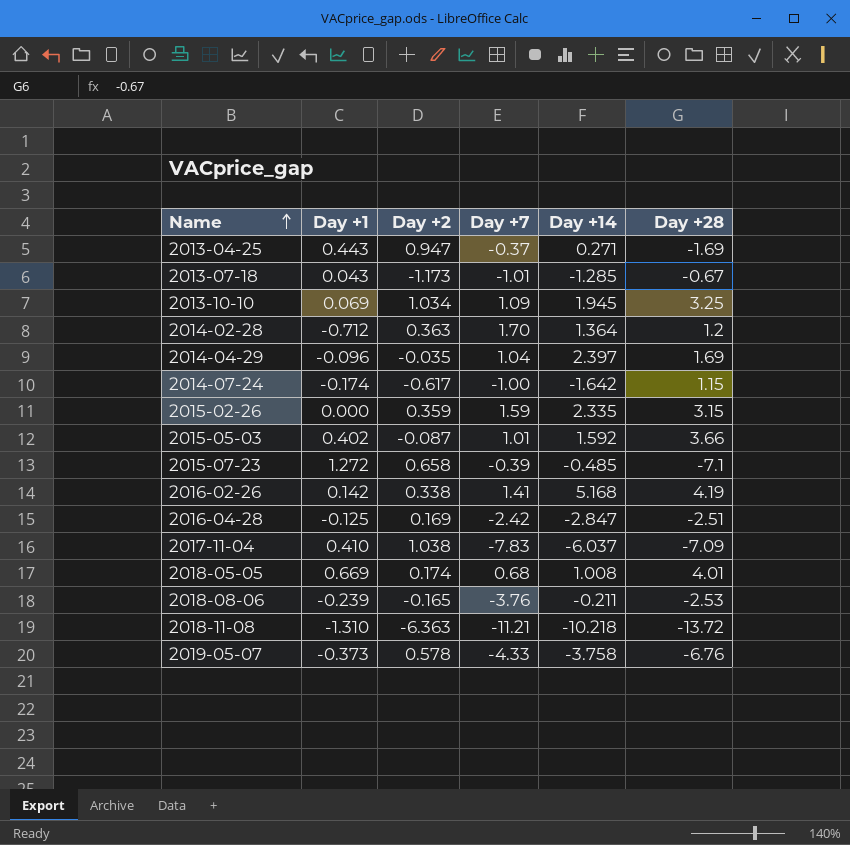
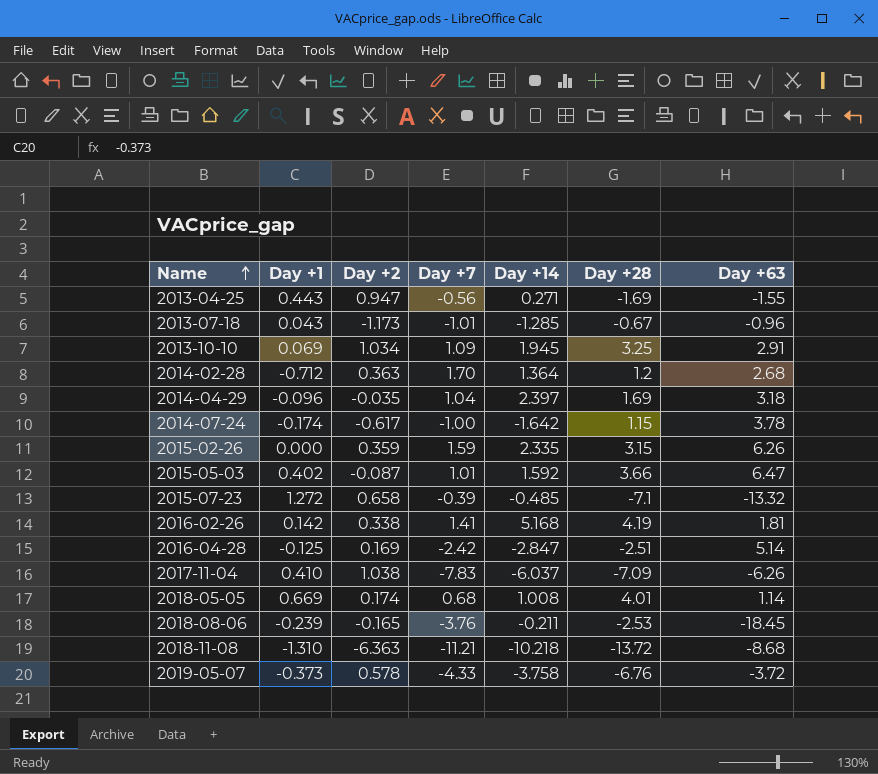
column Day +63 | position: none -> 7
2013-04-25 | Day +7: -0.37 -> -0.56

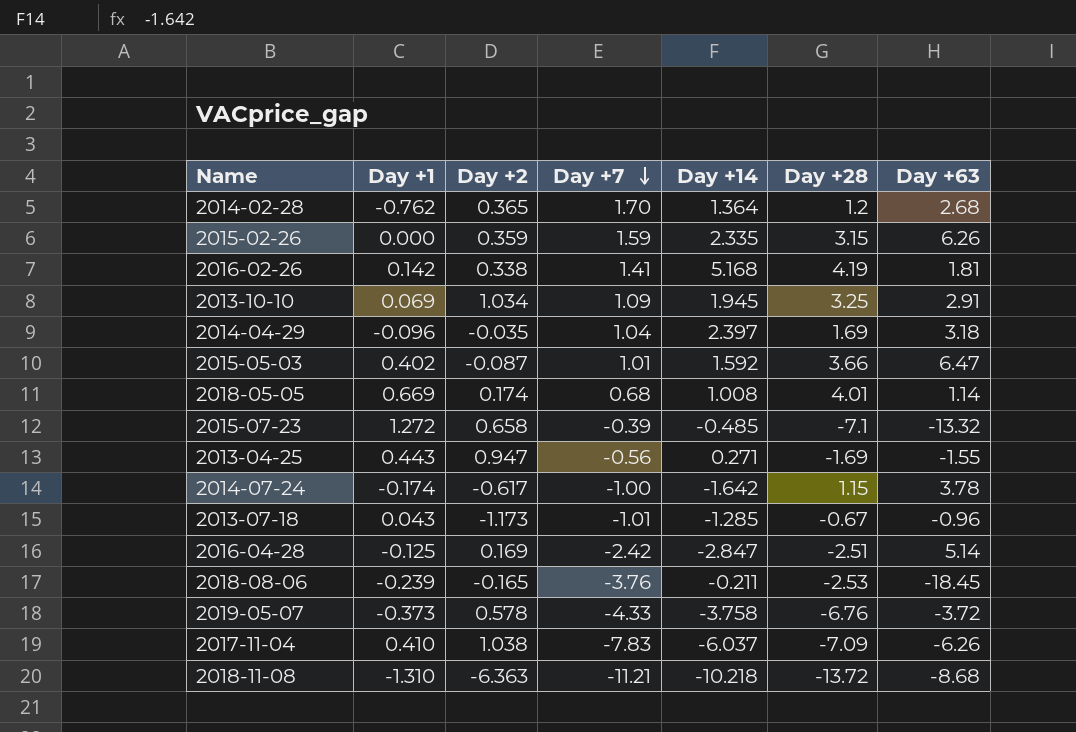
row order: Name ascending -> Day +7 descending
2014-02-28 | Day +1: -0.712 -> -0.762
2014-02-28 | Day +2: 0.363 -> 0.365

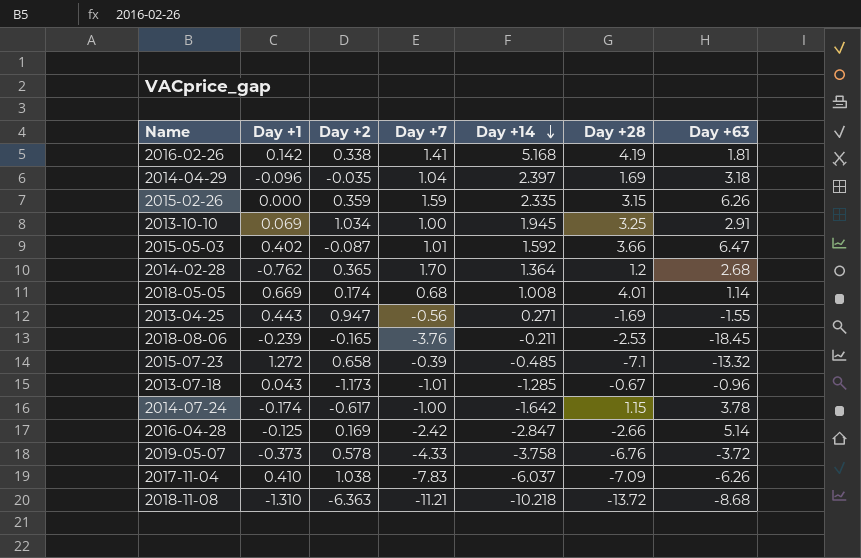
row order: Day +7 descending -> Day +14 descending
2013-10-10 | Day +7: 1.09 -> 1.00
2016-04-28 | Day +28: -2.51 -> -2.66

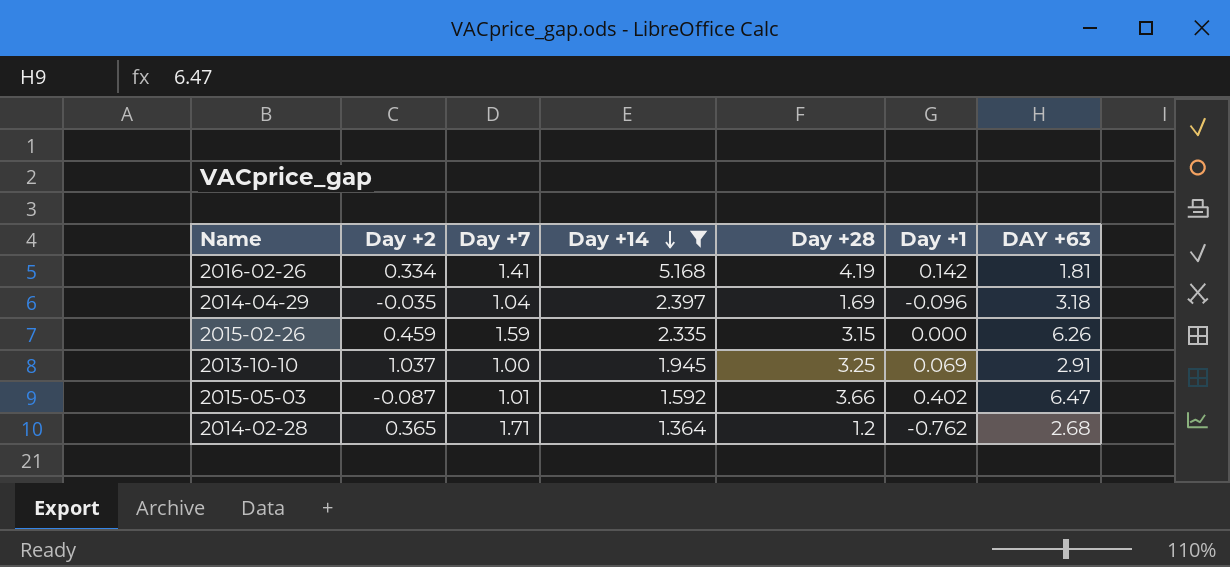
filter: none -> Day +14 >= 1.364
column Day +1 | position: 2 -> 6
column name: Day +63 -> DAY +63
2016-02-26 | Day +2: 0.338 -> 0.334
2015-02-26 | Day +2: 0.359 -> 0.459
2013-10-10 | Day +2: 1.034 -> 1.037
2014-02-28 | Day +7: 1.70 -> 1.71

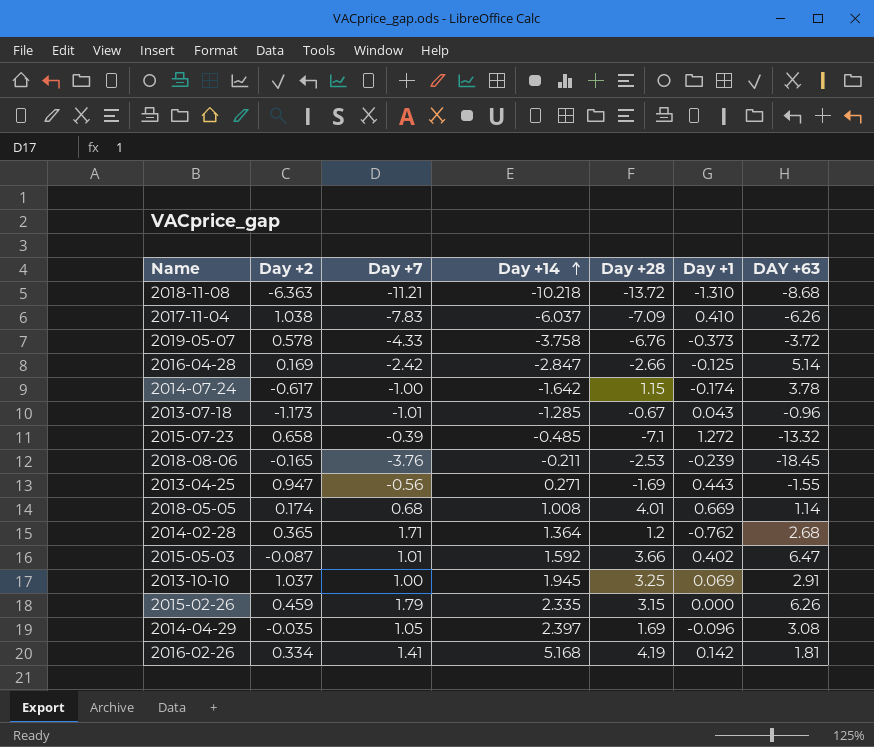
filter: Day +14 >= 1.364 -> none
row order: Day +14 descending -> Day +14 ascending
2015-02-26 | Day +7: 1.59 -> 1.79
2014-04-29 | Day +7: 1.04 -> 1.05
2014-04-29 | DAY +63: 3.18 -> 3.08

